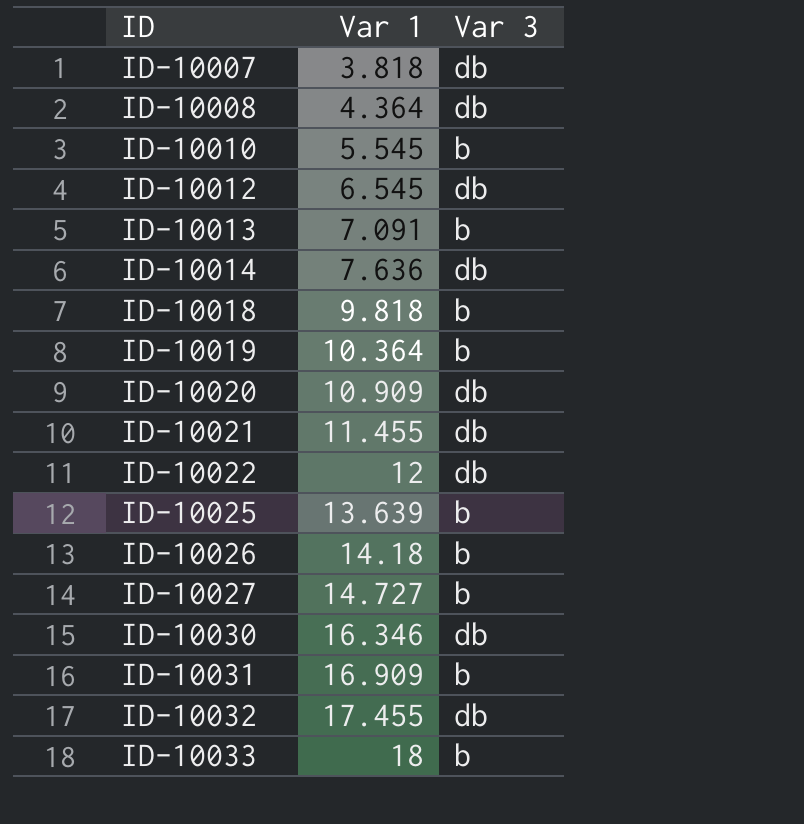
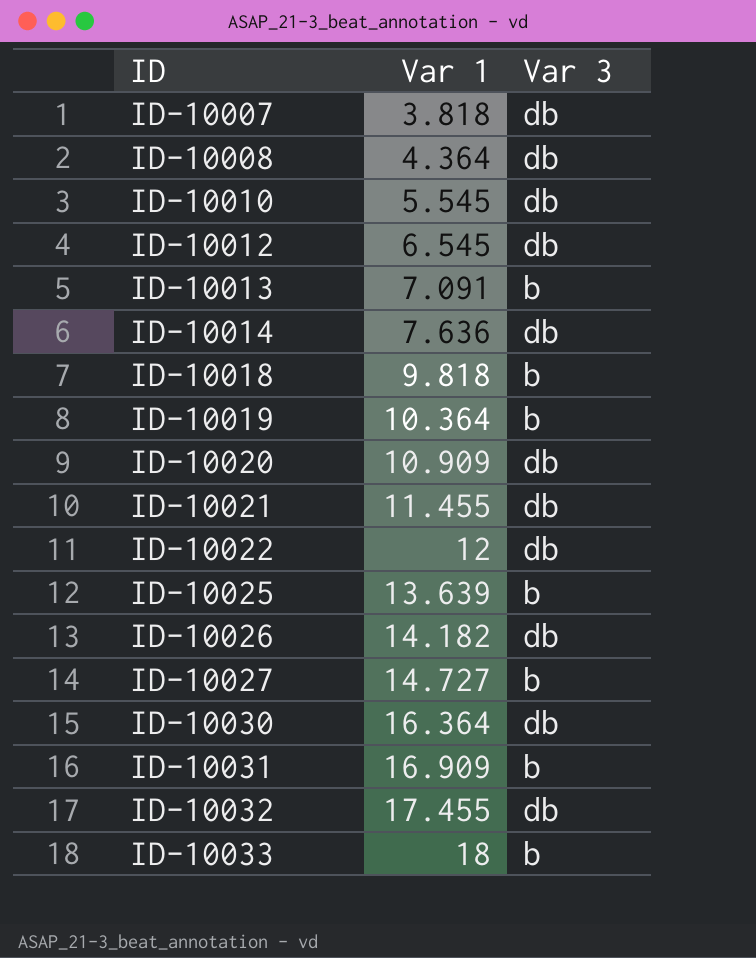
ID-10010 | Var 3: b -> db
ID-10026 | Var 1: 14.18 -> 14.182
ID-10026 | Var 3: b -> db
ID-10030 | Var 1: 16.346 -> 16.364

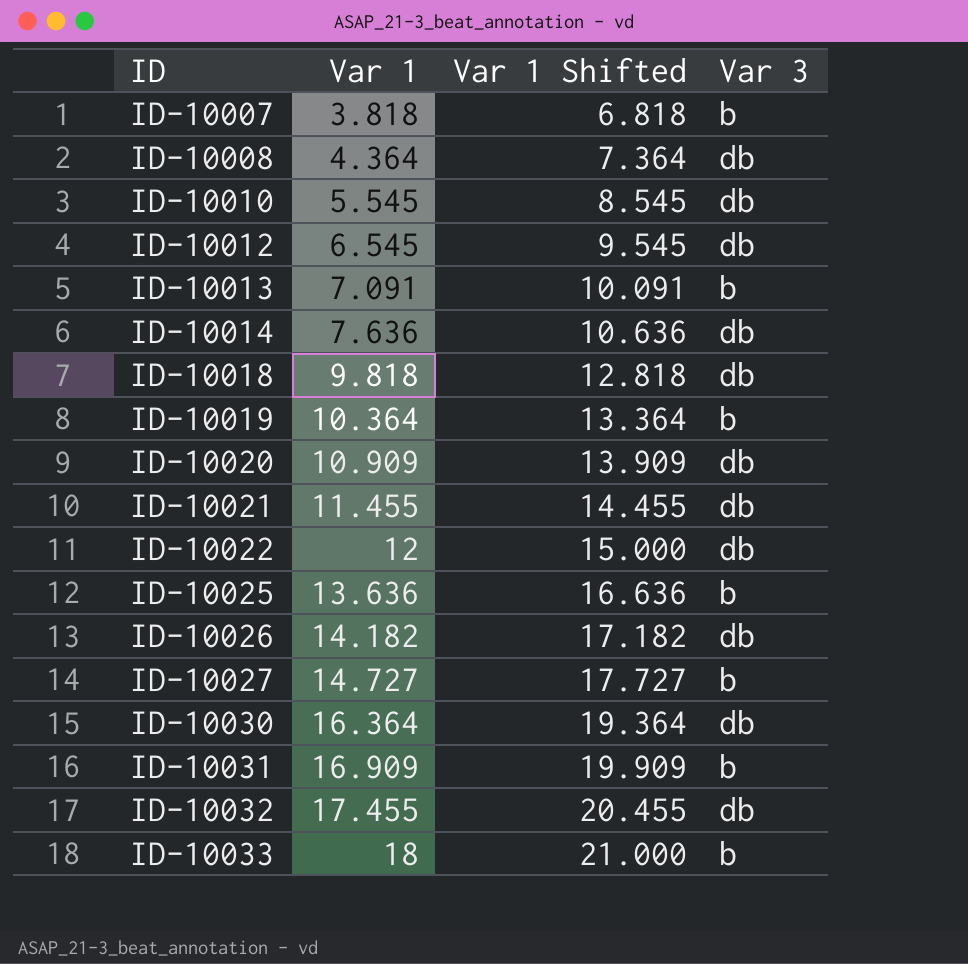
column Var 1 Shifted | formula: none -> [Var 1] + 3
ID-10007 | Var 3: db -> b
ID-10018 | Var 3: b -> db
ID-10025 | Var 1: 13.639 -> 13.636

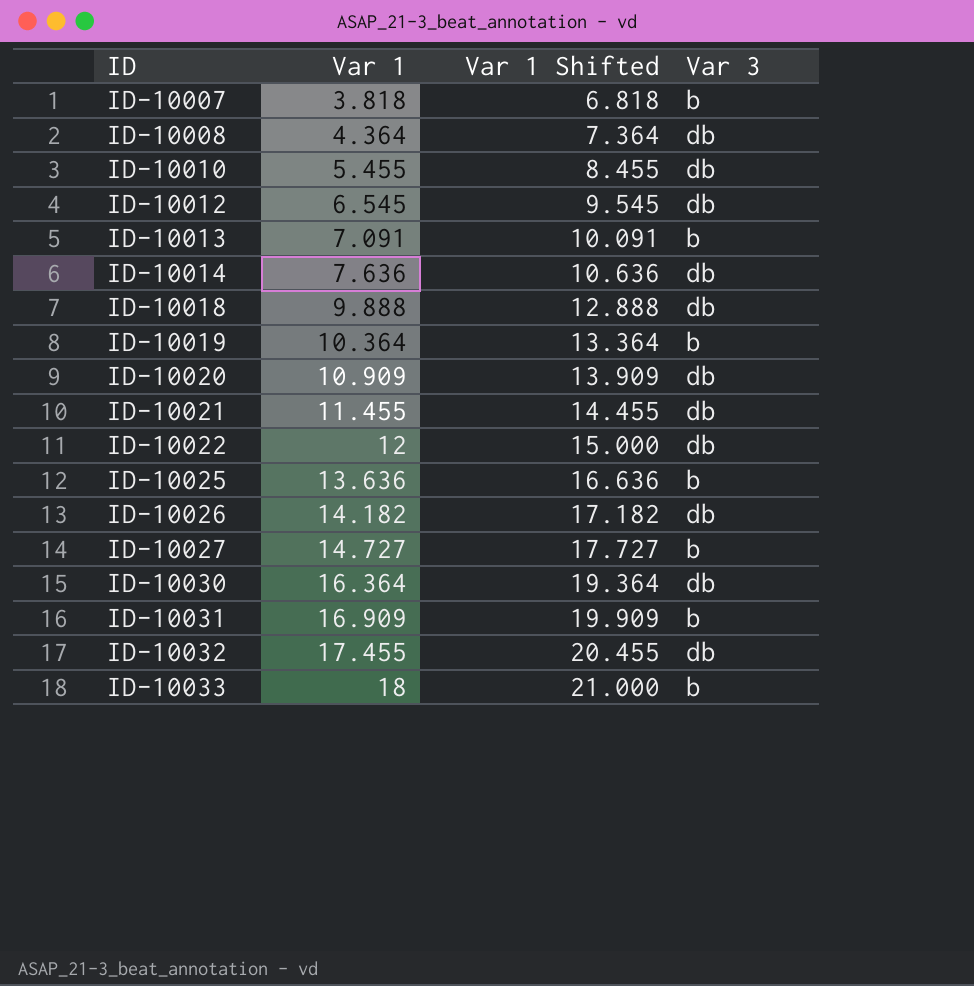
ID-10010 | Var 1: 5.545 -> 5.455
ID-10010 | Var 1 Shifted: 8.545 -> 8.455
ID-10018 | Var 1: 9.818 -> 9.888
ID-10018 | Var 1 Shifted: 12.818 -> 12.888

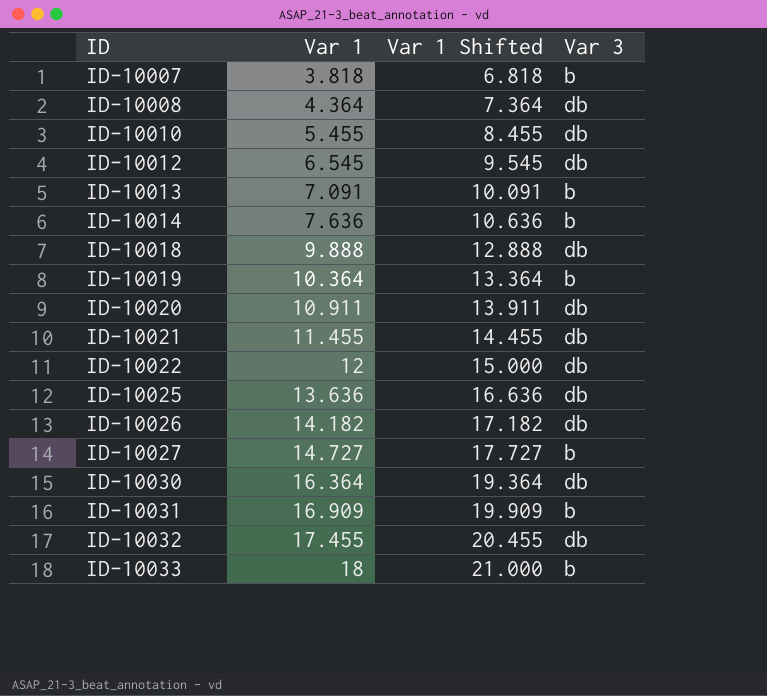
ID-10014 | Var 3: db -> b
ID-10020 | Var 1: 10.909 -> 10.911
ID-10020 | Var 1 Shifted: 13.909 -> 13.911
ID-10025 | Var 3: b -> db

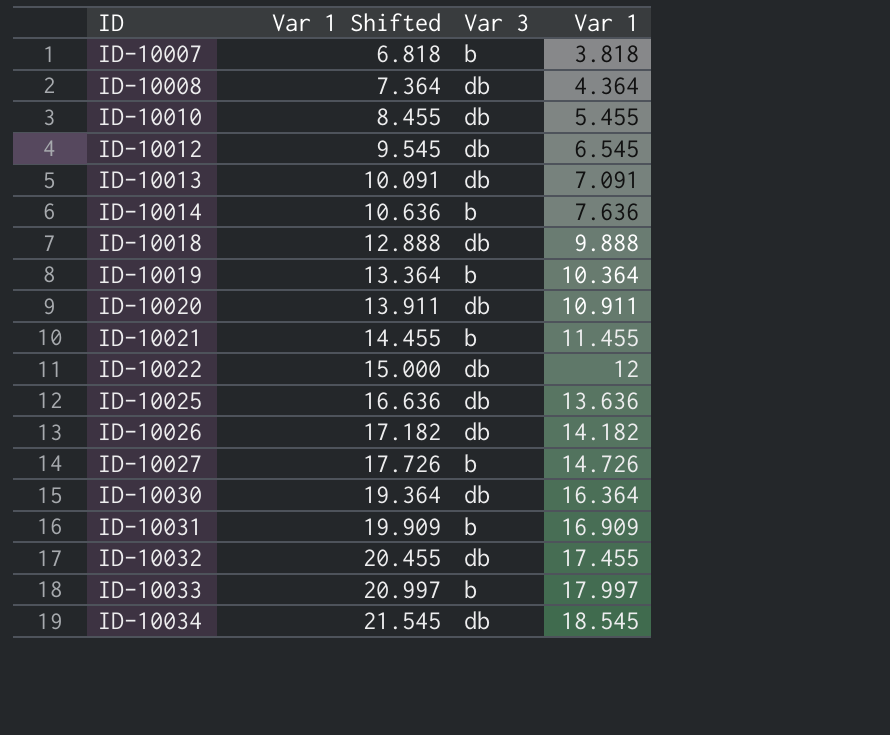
column Var 1 | position: 2 -> 4
ID-10013 | Var 3: b -> db
ID-10021 | Var 3: db -> b
ID-10027 | Var 1 Shifted: 17.727 -> 17.726
ID-10027 | Var 1: 14.727 -> 14.726
ID-10033 | Var 1 Shifted: 21.000 -> 20.997
ID-10033 | Var 1: 18 -> 17.997
row ID-10034: none -> 21.545 | db | 18.545

